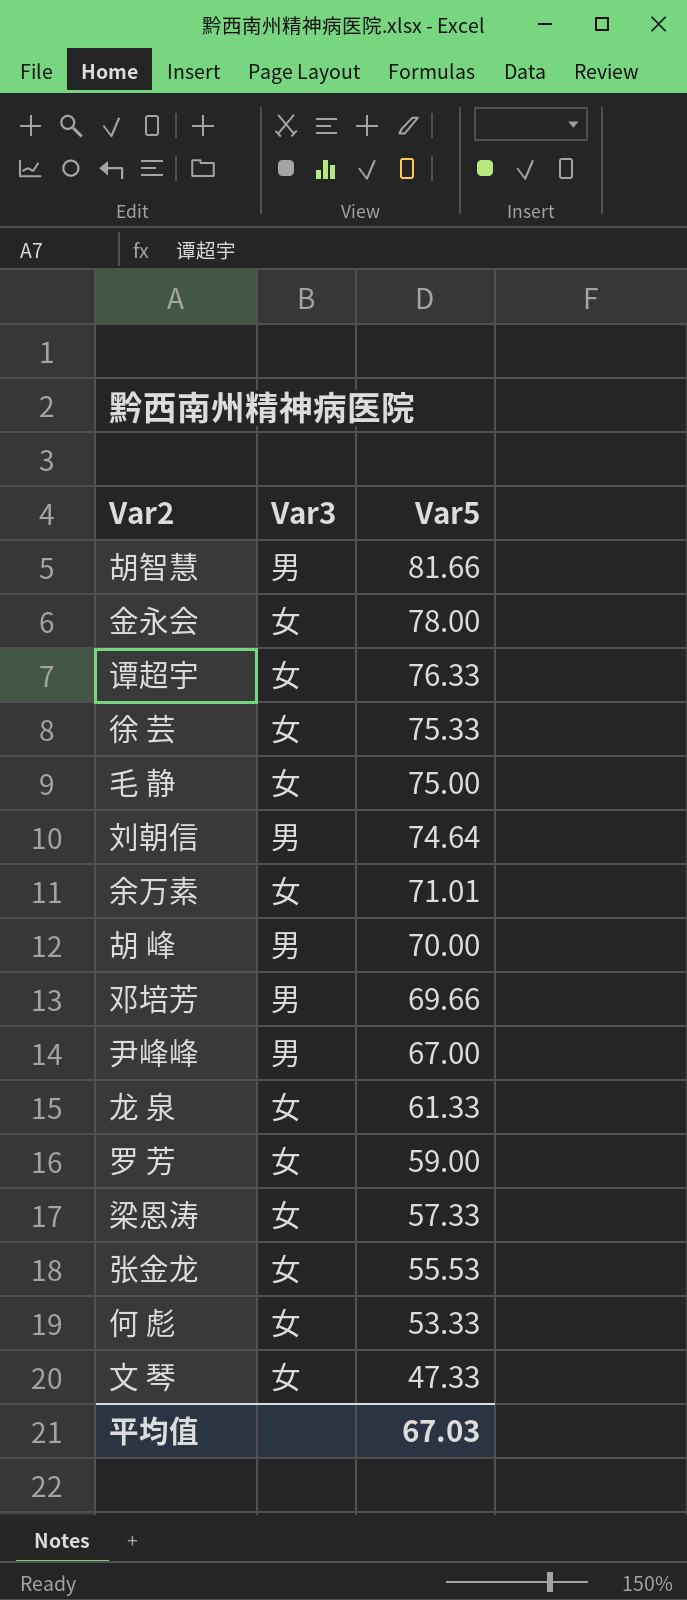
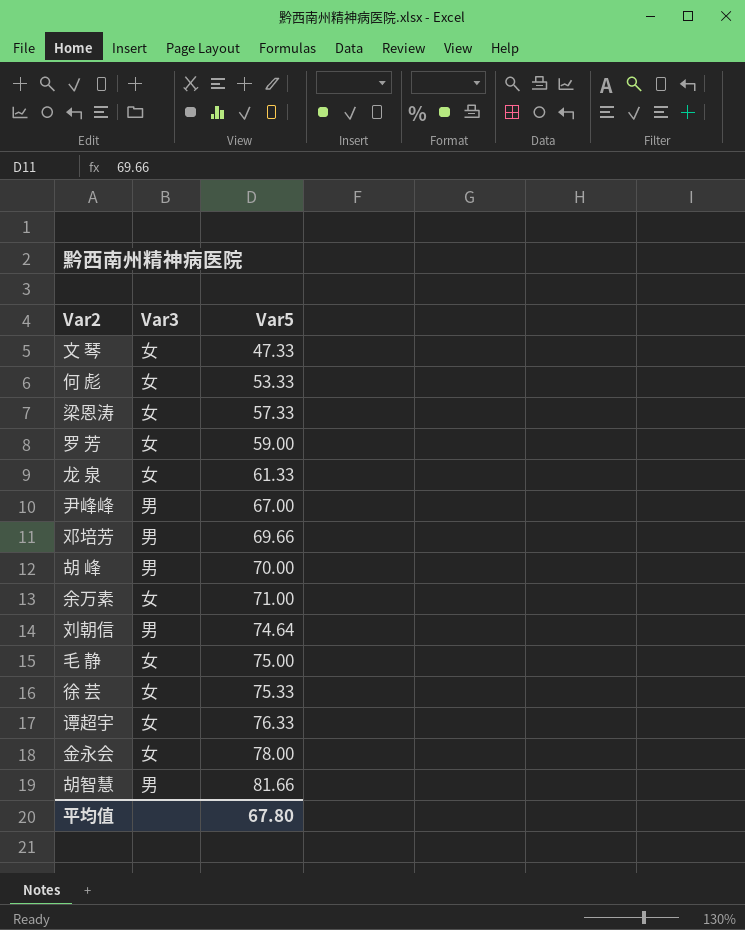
row order: Var5 descending -> Var5 ascending
row 张金龙: 女 | 55.53 -> none
余万素 | Var5: 71.01 -> 71.00
平均值 | Var5: 67.03 -> 67.80

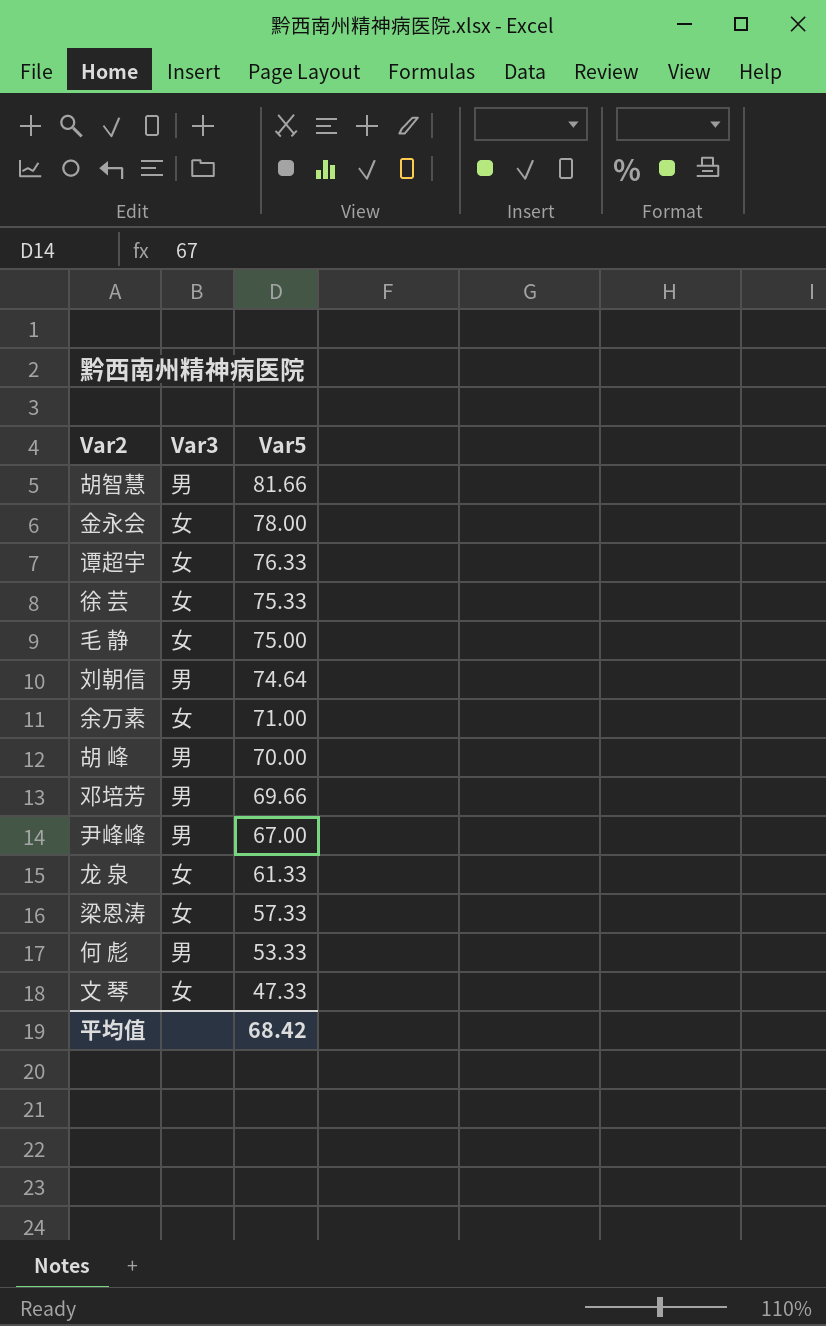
row order: Var5 ascending -> Var5 descending
row 罗 芳: 女 | 59.00 -> none
何 彪 | Var3: 女 -> 男
平均值 | Var5: 67.80 -> 68.42

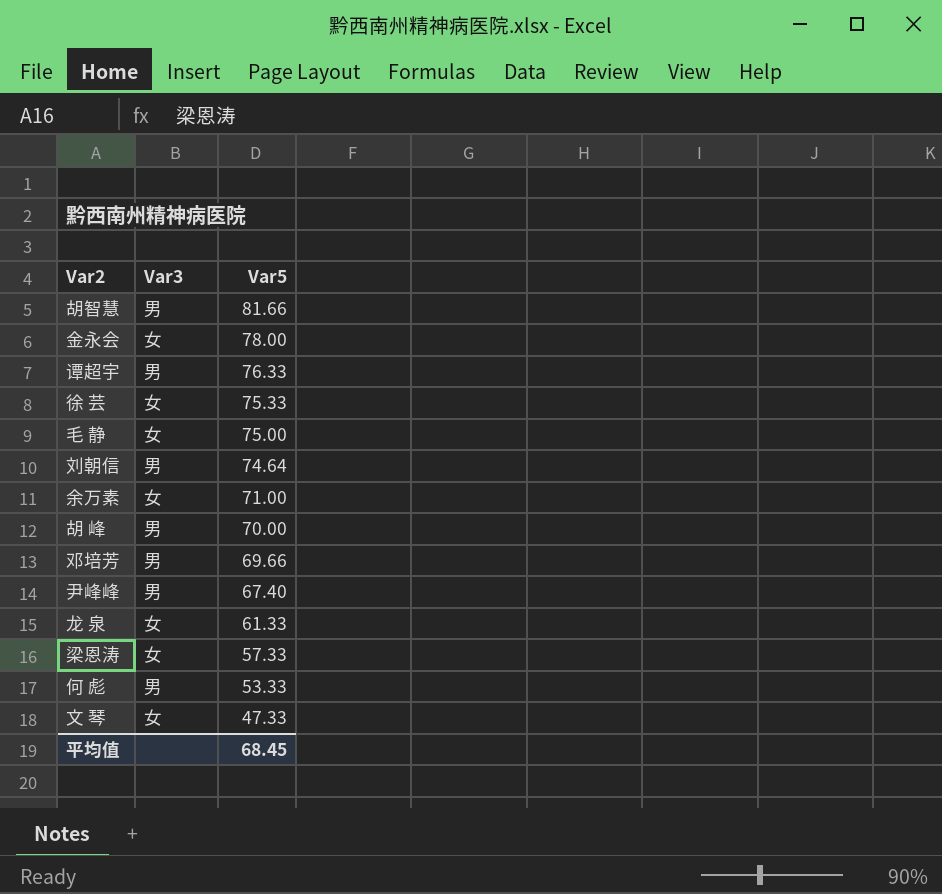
谭超宇 | Var3: 女 -> 男
尹峰峰 | Var5: 67.00 -> 67.40
平均值 | Var5: 68.42 -> 68.45

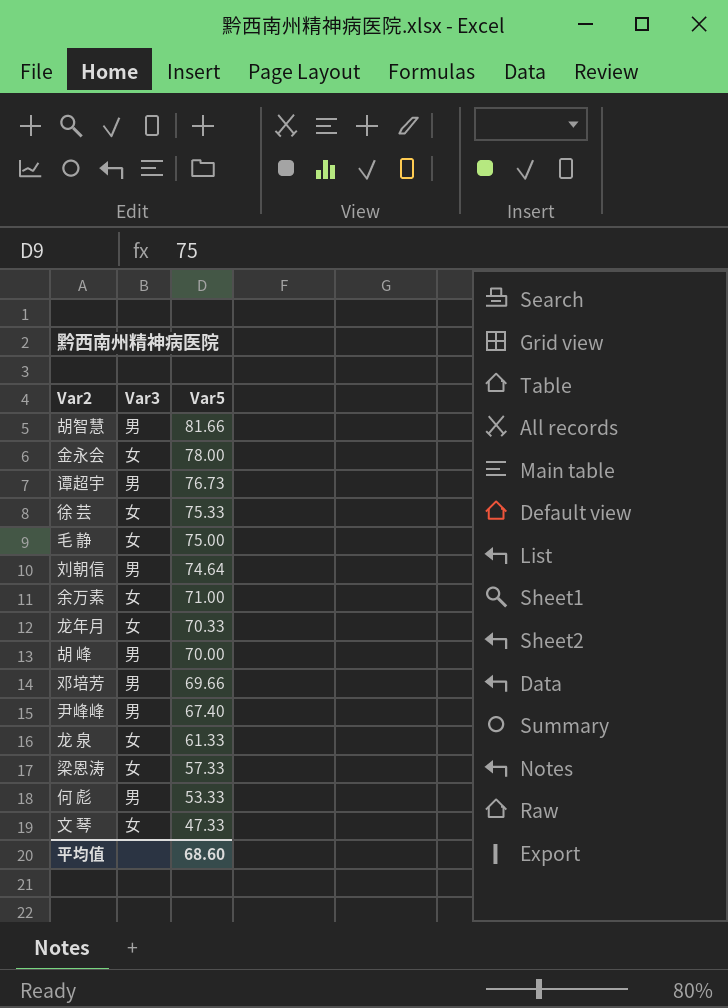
谭超宇 | Var5: 76.33 -> 76.73
row 龙年月: none -> 女 | 70.33
平均值 | Var5: 68.45 -> 68.60

